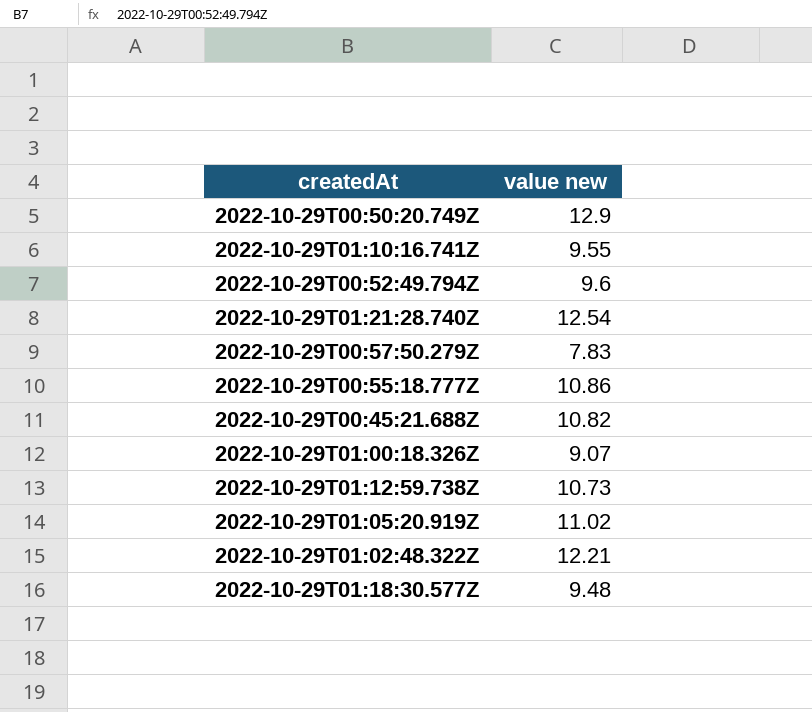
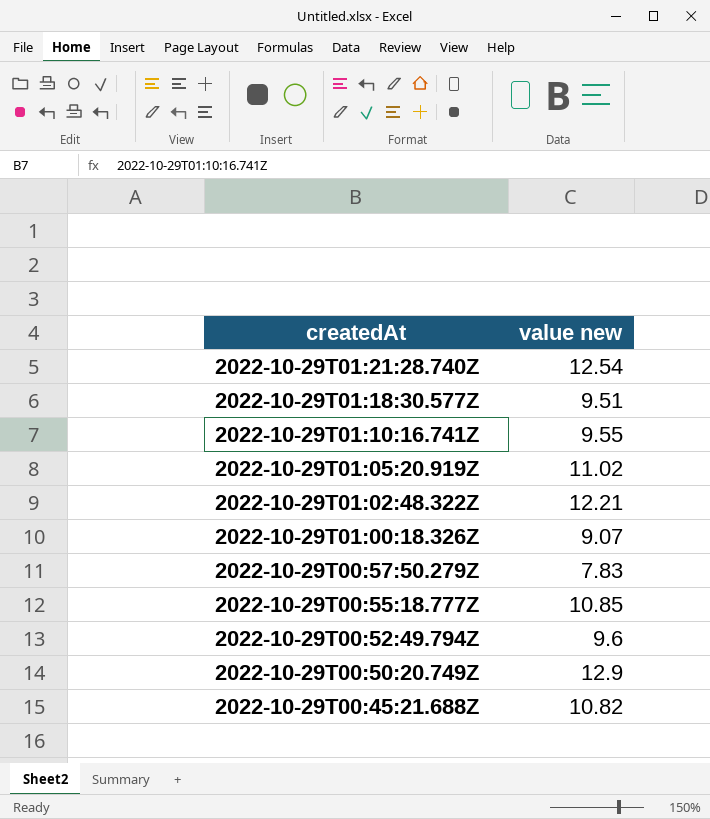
row order: none -> createdAt descending
row 2022-10-29T01:12:59.738Z: 10.73 -> none
2022-10-29T01:18:30.577Z | value new: 9.48 -> 9.51
2022-10-29T00:55:18.777Z | value new: 10.86 -> 10.85

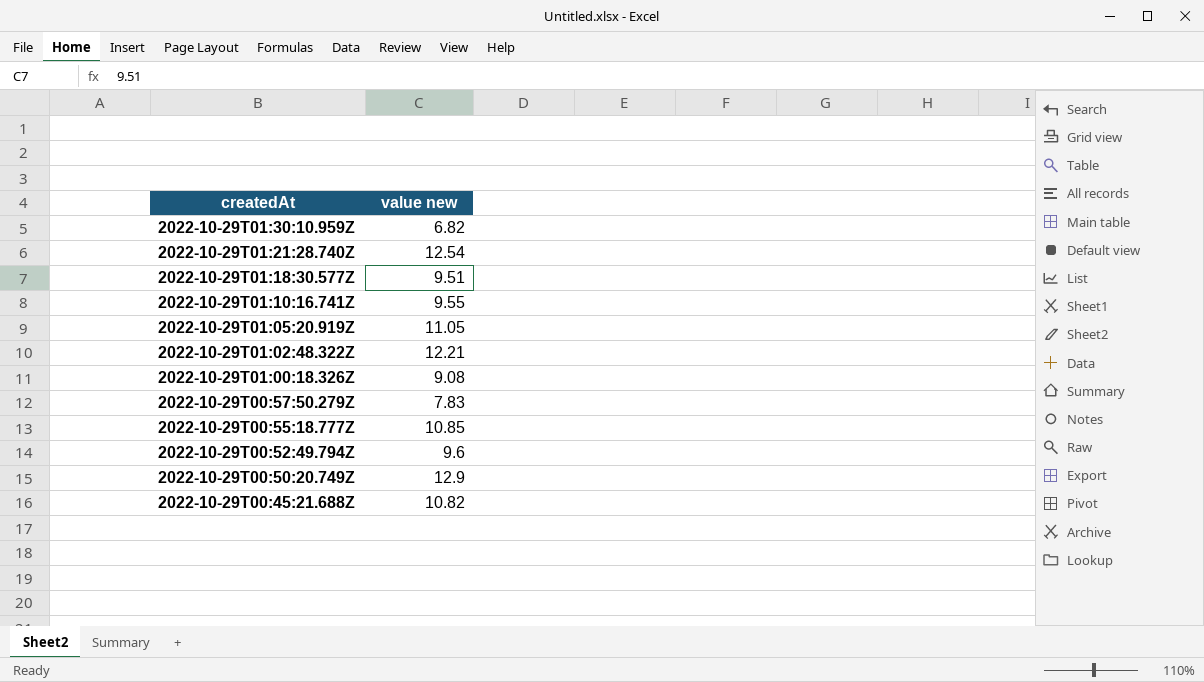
row 2022-10-29T01:30:10.959Z: none -> 6.82
2022-10-29T01:05:20.919Z | value new: 11.02 -> 11.05
2022-10-29T01:00:18.326Z | value new: 9.07 -> 9.08

